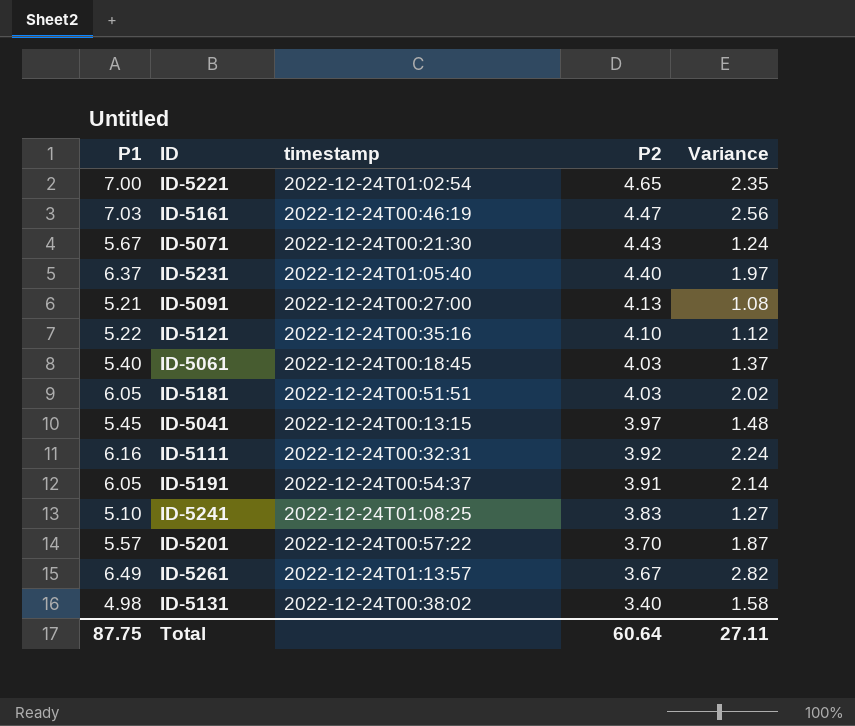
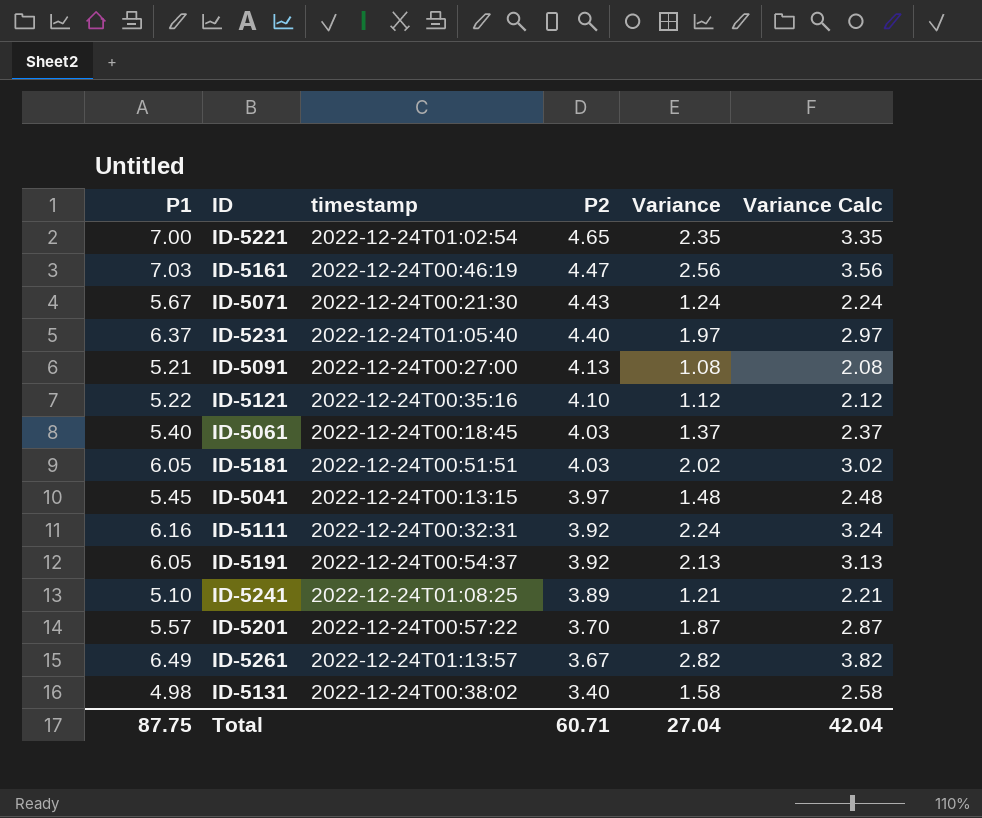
column Variance Calc | formula: none -> [Variance] + 1
ID-5191 | P2: 3.91 -> 3.92
ID-5191 | Variance: 2.14 -> 2.13
ID-5241 | P2: 3.83 -> 3.89
ID-5241 | Variance: 1.27 -> 1.21
Total | P2: 60.64 -> 60.71
Total | Variance: 27.11 -> 27.04

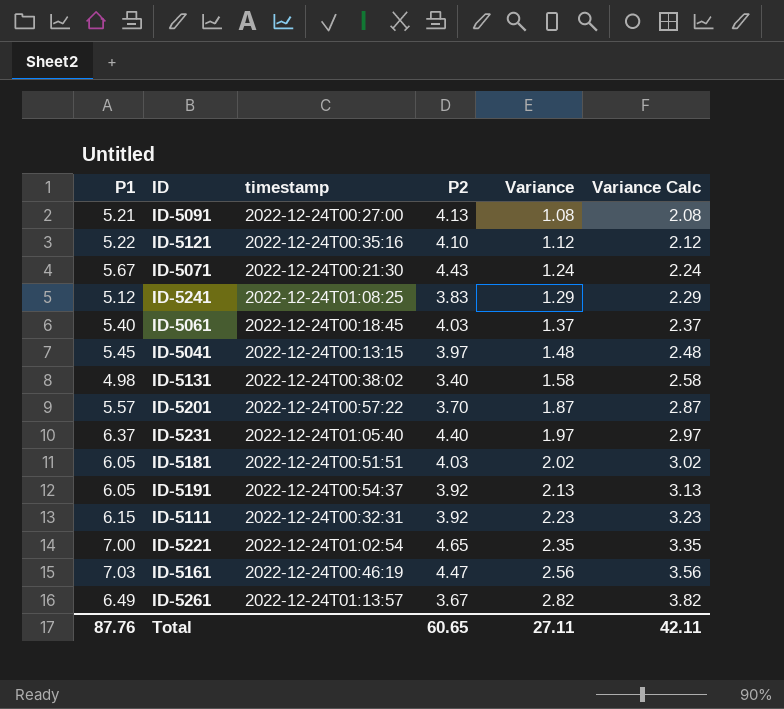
row order: P2 descending -> Variance ascending
ID-5241 | P1: 5.10 -> 5.12
ID-5241 | P2: 3.89 -> 3.83
ID-5241 | Variance: 1.21 -> 1.29
ID-5241 | Variance Calc: 2.21 -> 2.29
ID-5111 | P1: 6.16 -> 6.15
ID-5111 | Variance: 2.24 -> 2.23
ID-5111 | Variance Calc: 3.24 -> 3.23
Total | P1: 87.75 -> 87.76
Total | P2: 60.71 -> 60.65
Total | Variance: 27.04 -> 27.11
Total | Variance Calc: 42.04 -> 42.11

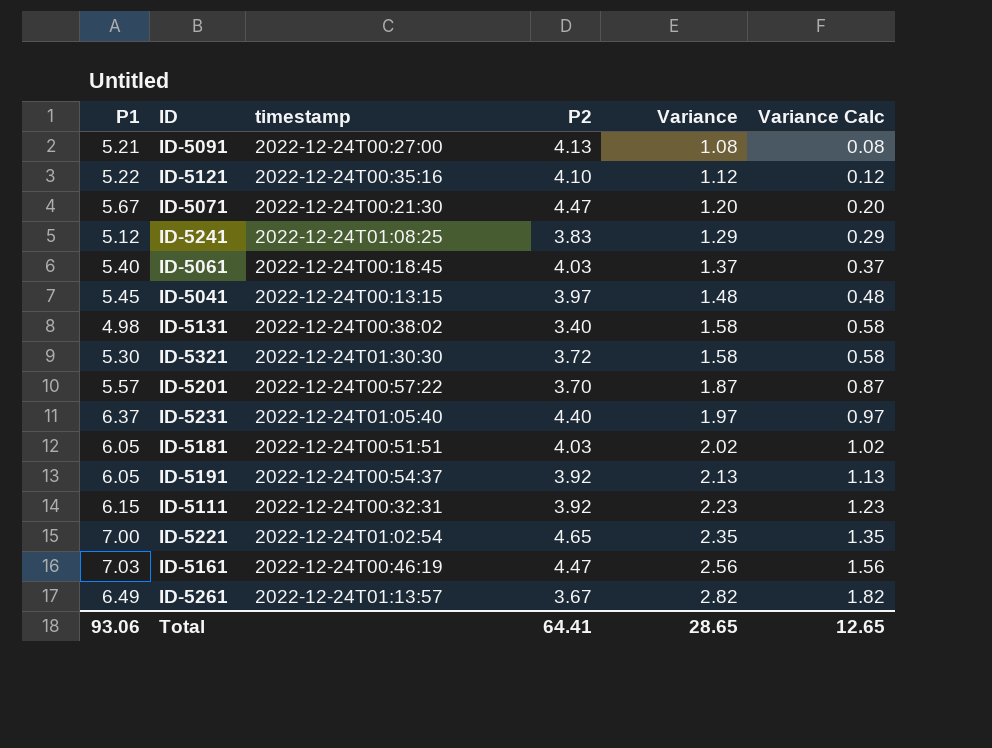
column Variance Calc | formula: [Variance] + 1 -> [Variance] - 1
ID-5071 | P2: 4.43 -> 4.47
ID-5071 | Variance: 1.24 -> 1.20
row ID-5321: none -> 5.30 | 2022-12-24T01:30:30 | 3.72 | 1.58 | 0.58
Total | P1: 87.76 -> 93.06
Total | P2: 60.65 -> 64.41
Total | Variance: 27.11 -> 28.65
Total | Variance Calc: 42.11 -> 12.65

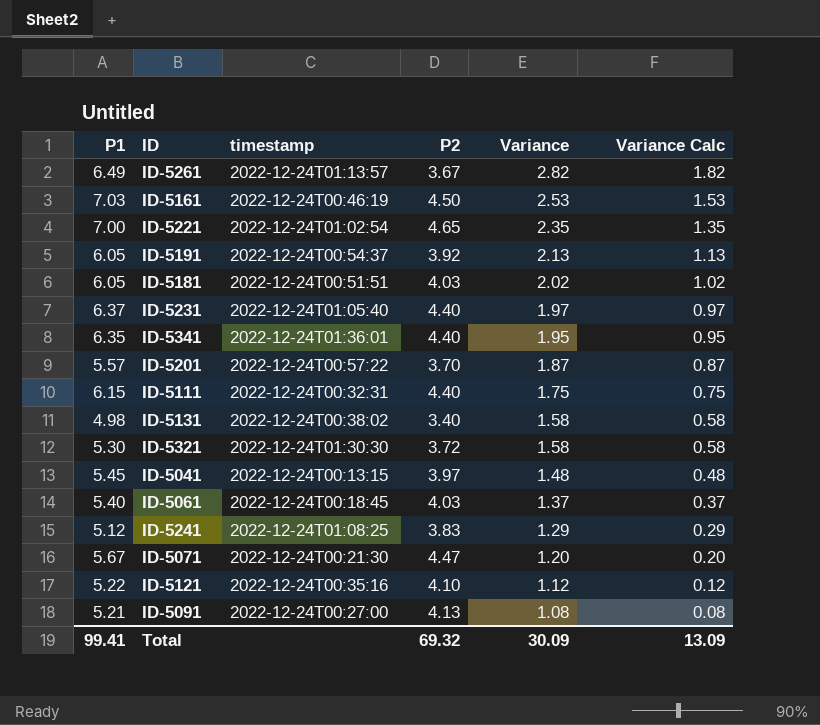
row order: Variance ascending -> Variance descending
ID-5161 | P2: 4.47 -> 4.50
ID-5161 | Variance: 2.56 -> 2.53
ID-5161 | Variance Calc: 1.56 -> 1.53
row ID-5341: none -> 6.35 | 2022-12-24T01:36:01 | 4.40 | 1.95 | 0.95
ID-5111 | P2: 3.92 -> 4.40
ID-5111 | Variance: 2.23 -> 1.75
ID-5111 | Variance Calc: 1.23 -> 0.75
Total | P1: 93.06 -> 99.41
Total | P2: 64.41 -> 69.32
Total | Variance: 28.65 -> 30.09
Total | Variance Calc: 12.65 -> 13.09

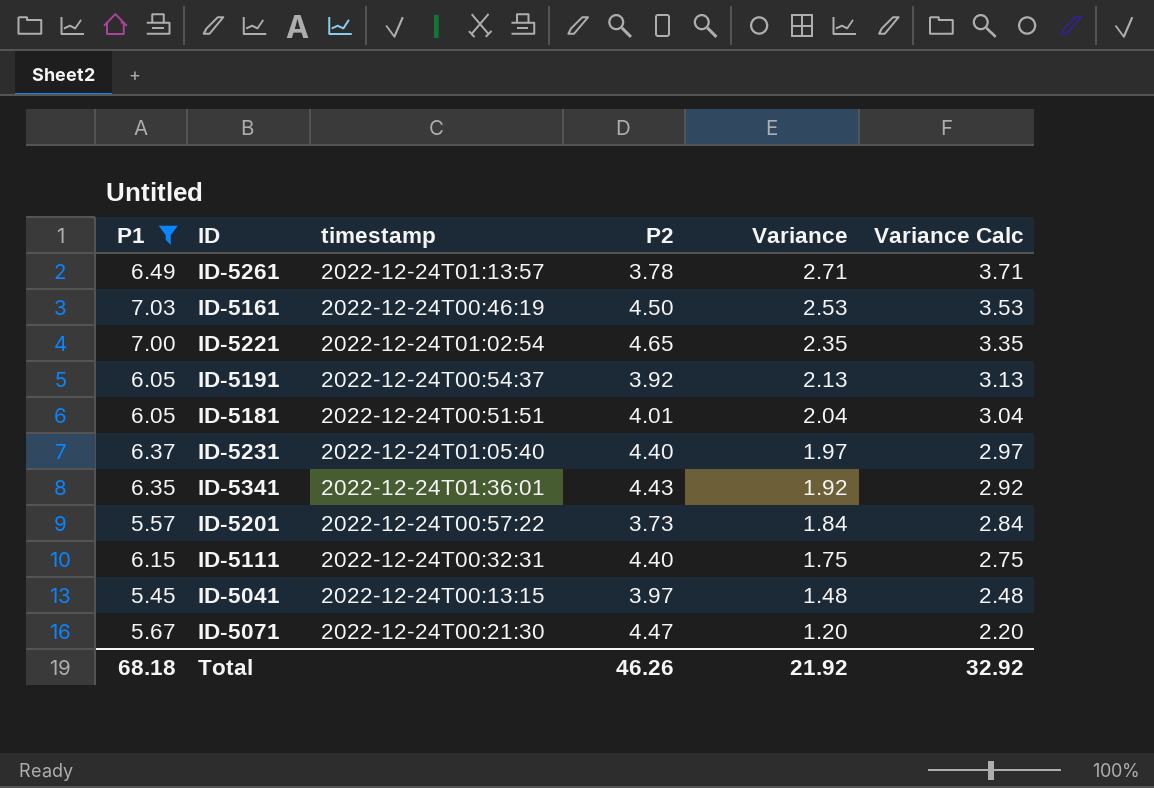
filter: none -> P1 >= 5.45
column Variance Calc | formula: [Variance] - 1 -> [Variance] + 1
ID-5261 | P2: 3.67 -> 3.78
ID-5261 | Variance: 2.82 -> 2.71
ID-5181 | P2: 4.03 -> 4.01
ID-5181 | Variance: 2.02 -> 2.04
ID-5341 | P2: 4.40 -> 4.43
ID-5341 | Variance: 1.95 -> 1.92
ID-5201 | P2: 3.70 -> 3.73
ID-5201 | Variance: 1.87 -> 1.84
Total | P1: 99.41 -> 68.18
Total | P2: 69.32 -> 46.26
Total | Variance: 30.09 -> 21.92
Total | Variance Calc: 13.09 -> 32.92

